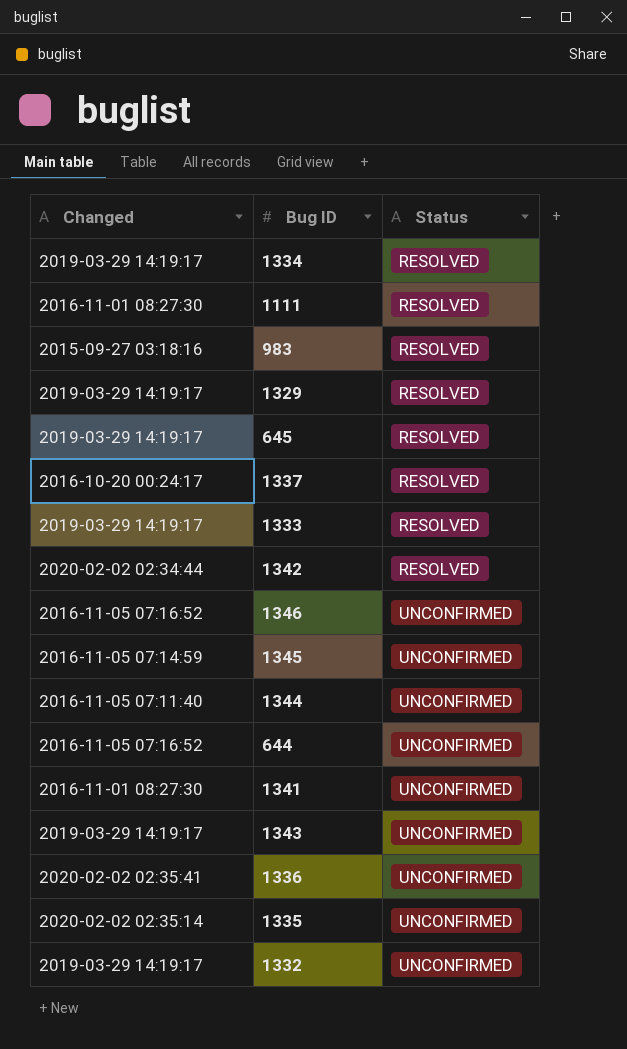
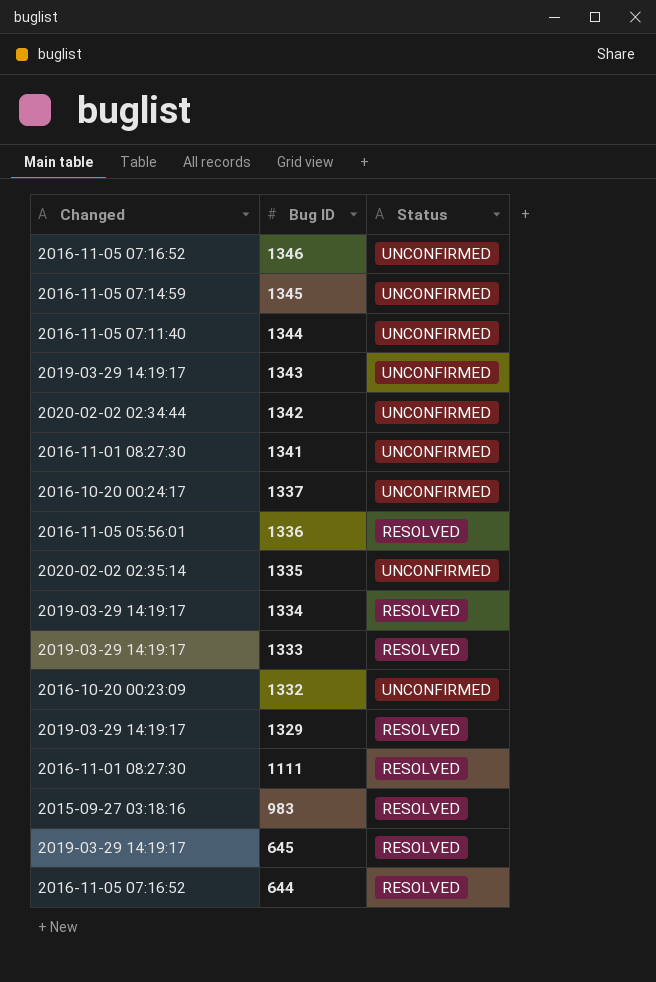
row order: Status ascending -> Bug ID descending
1342 | Status: RESOLVED -> UNCONFIRMED
1337 | Status: RESOLVED -> UNCONFIRMED
1336 | Changed: 2020-02-02 02:35:41 -> 2016-11-05 05:56:01
1336 | Status: UNCONFIRMED -> RESOLVED
1332 | Changed: 2019-03-29 14:19:17 -> 2016-10-20 00:23:09
644 | Status: UNCONFIRMED -> RESOLVED

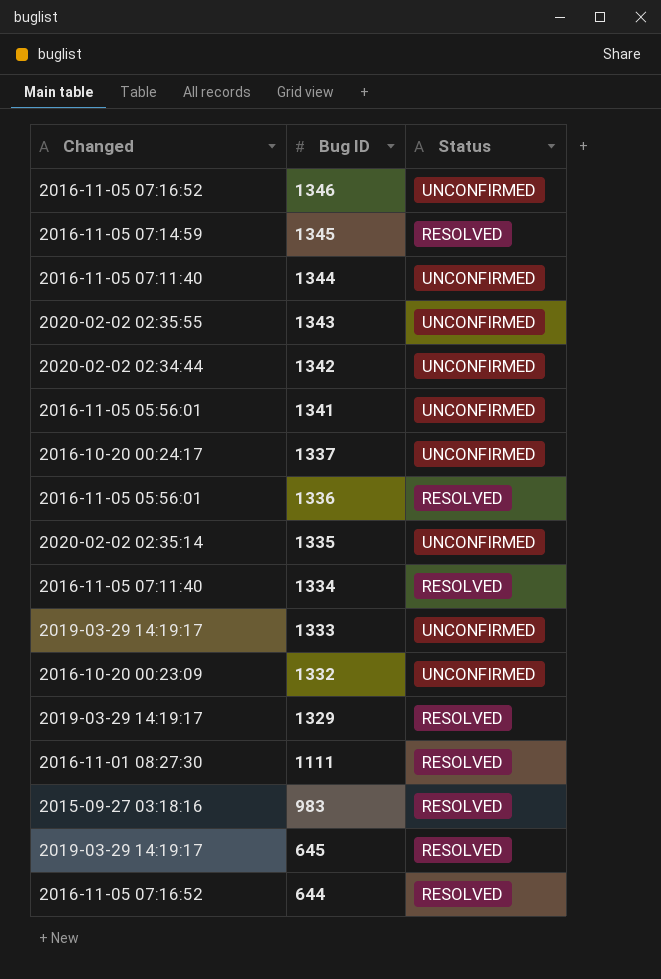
1345 | Status: UNCONFIRMED -> RESOLVED
1343 | Changed: 2019-03-29 14:19:17 -> 2020-02-02 02:35:55
1341 | Changed: 2016-11-01 08:27:30 -> 2016-11-05 05:56:01
1334 | Changed: 2019-03-29 14:19:17 -> 2016-11-05 07:11:40
1333 | Status: RESOLVED -> UNCONFIRMED

